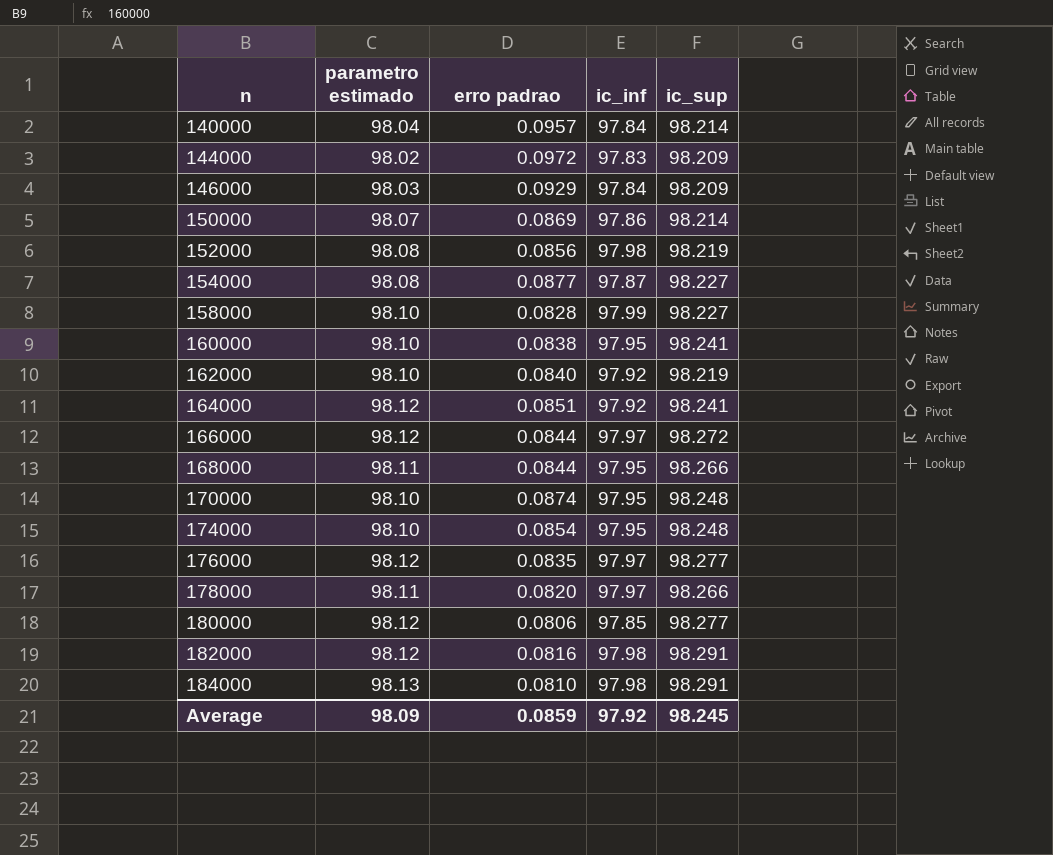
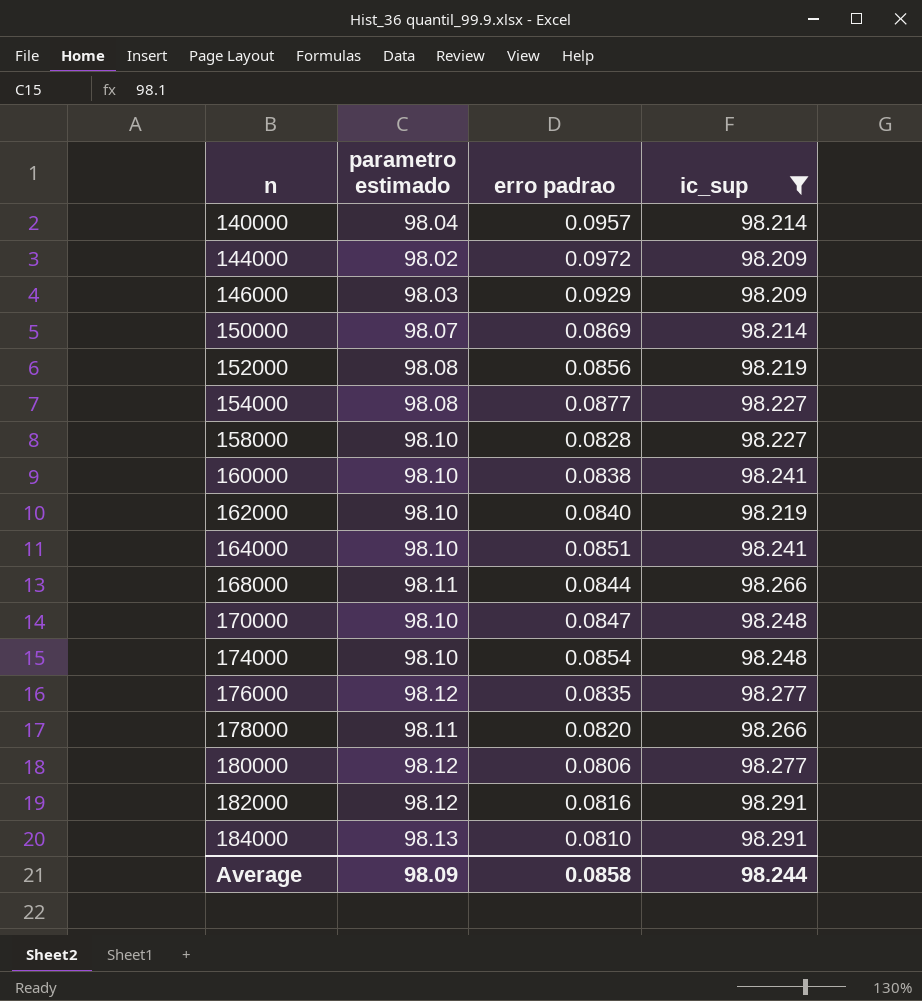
filter: none -> ic_sup != 98.272
column ic_inf | position: 4 -> none
164000 | parametro estimado: 98.12 -> 98.10
170000 | erro padrao: 0.0874 -> 0.0847
Average | erro padrao: 0.0859 -> 0.0858
Average | ic_sup: 98.245 -> 98.244

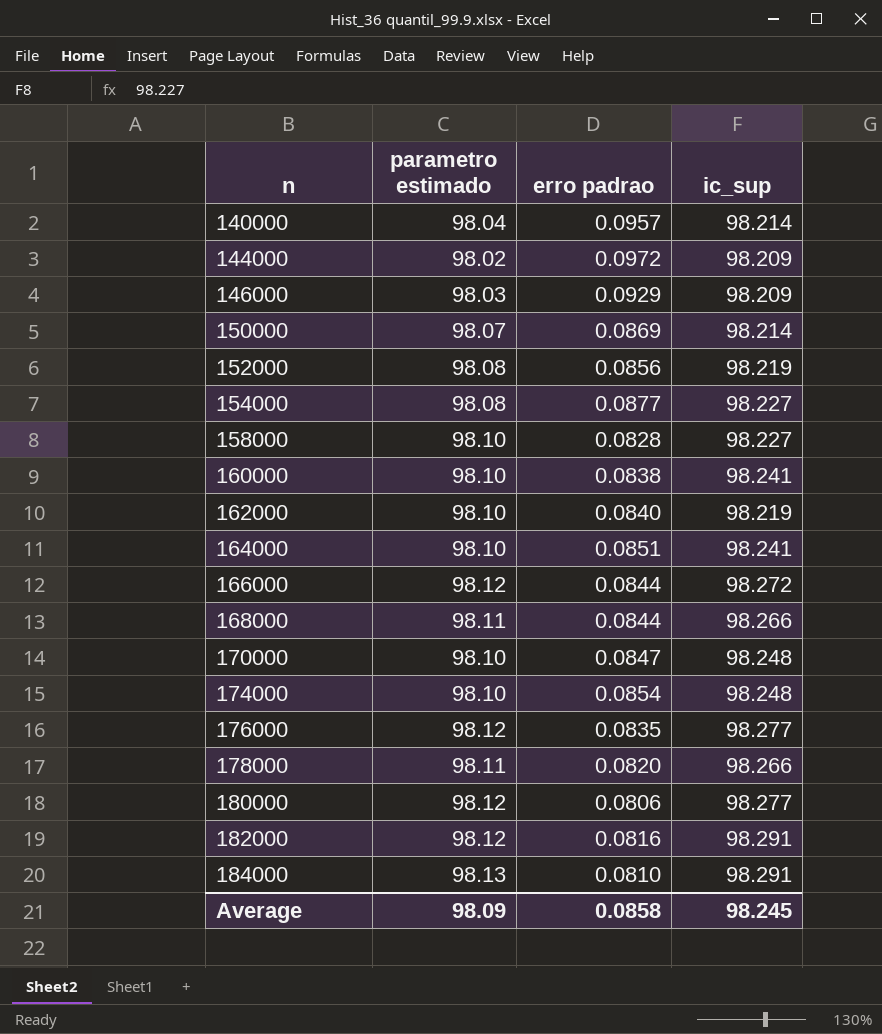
filter: ic_sup != 98.272 -> none
Average | ic_sup: 98.244 -> 98.245

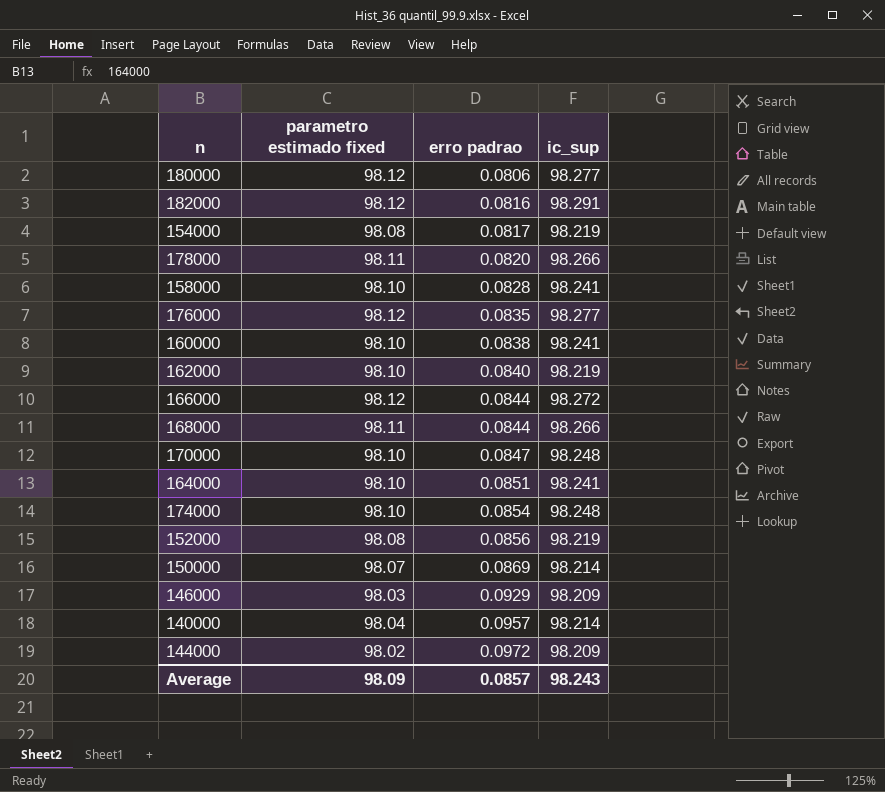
row order: n ascending -> erro padrao ascending
column name: parametro estimado -> parametro estimado fixed
row 184000: 98.13 | 0.0810 | 98.291 -> none
154000 | erro padrao: 0.0877 -> 0.0817
154000 | ic_sup: 98.227 -> 98.219
158000 | ic_sup: 98.227 -> 98.241
Average | erro padrao: 0.0858 -> 0.0857
Average | ic_sup: 98.245 -> 98.243

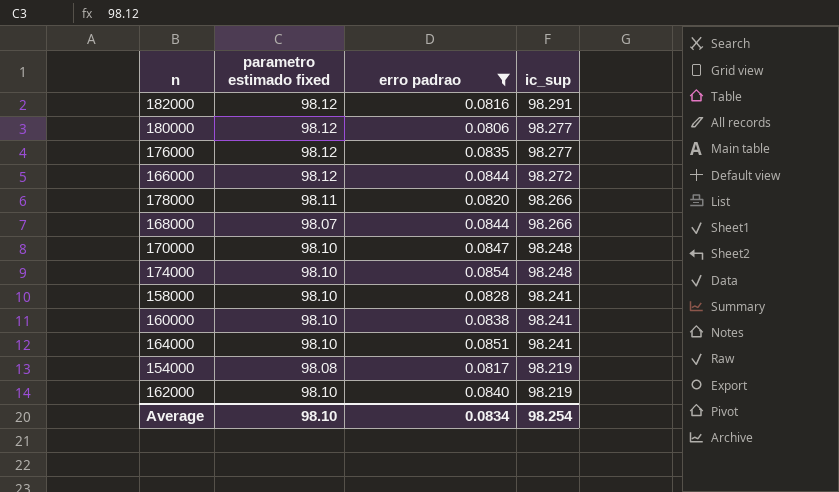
filter: none -> erro padrao <= 0.0854
row order: erro padrao ascending -> ic_sup descending
168000 | parametro estimado fixed: 98.11 -> 98.07
Average | parametro estimado fixed: 98.09 -> 98.10
Average | erro padrao: 0.0857 -> 0.0834
Average | ic_sup: 98.243 -> 98.254

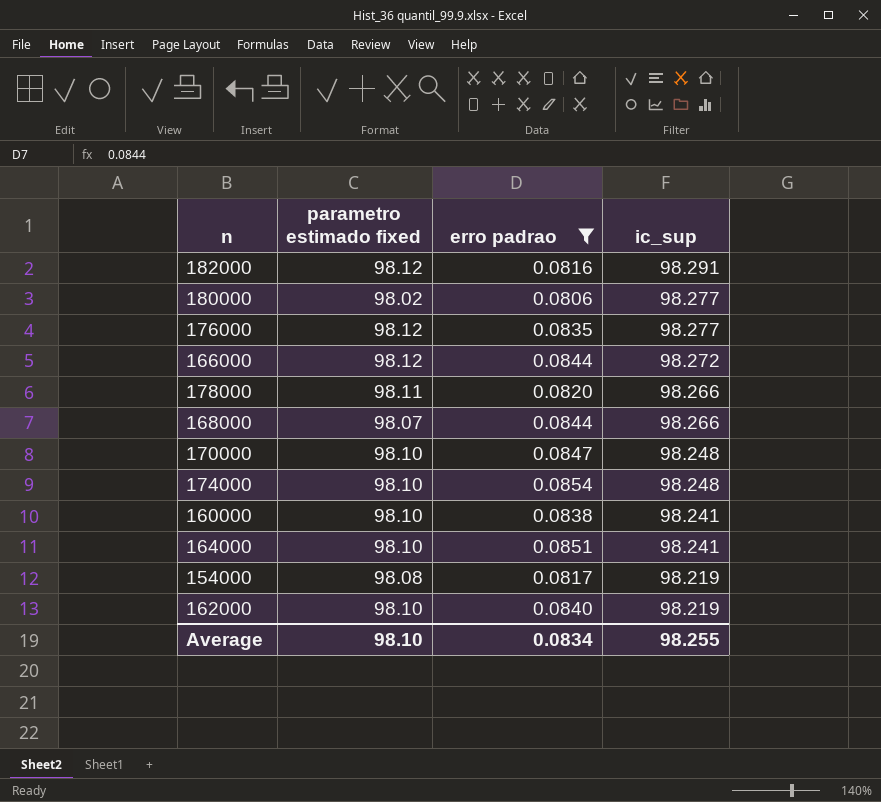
row 158000: 98.10 | 0.0828 | 98.241 -> none
180000 | parametro estimado fixed: 98.12 -> 98.02
Average | ic_sup: 98.254 -> 98.255

